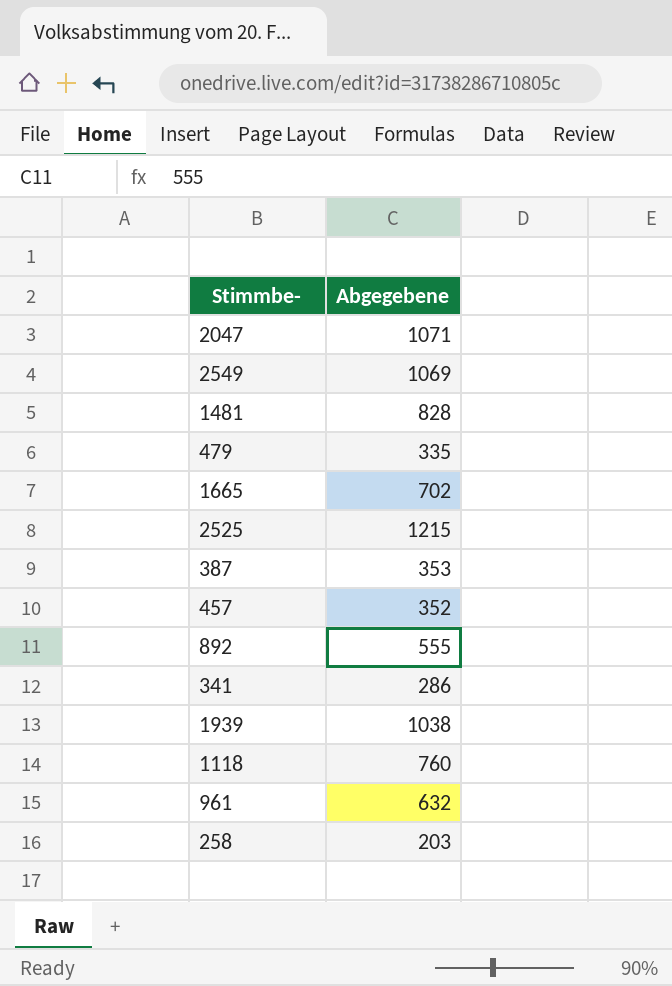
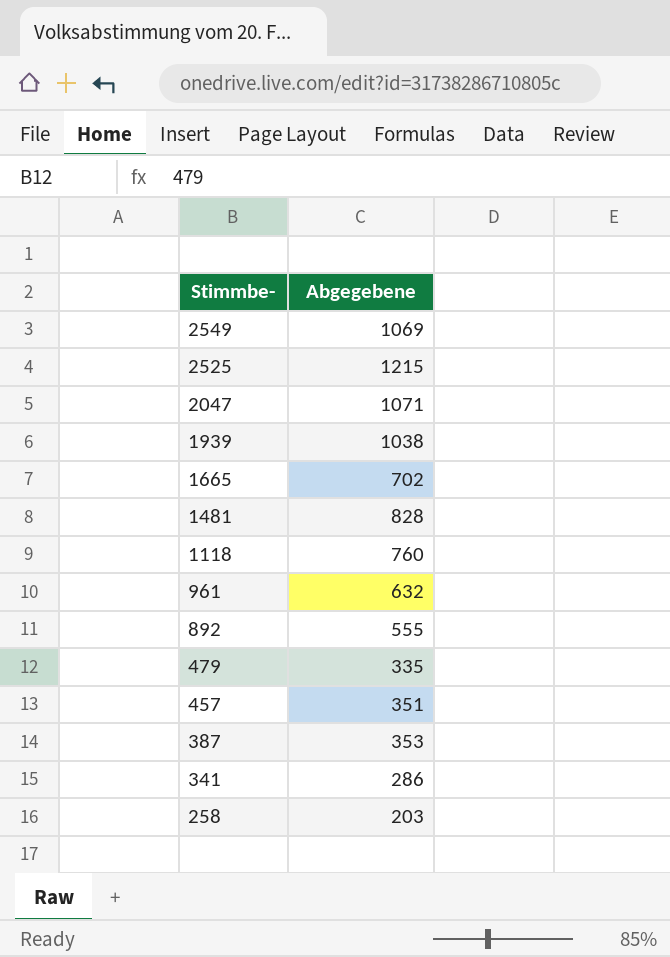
row order: none -> Stimmbe- descending
457 | Abgegebene: 352 -> 351

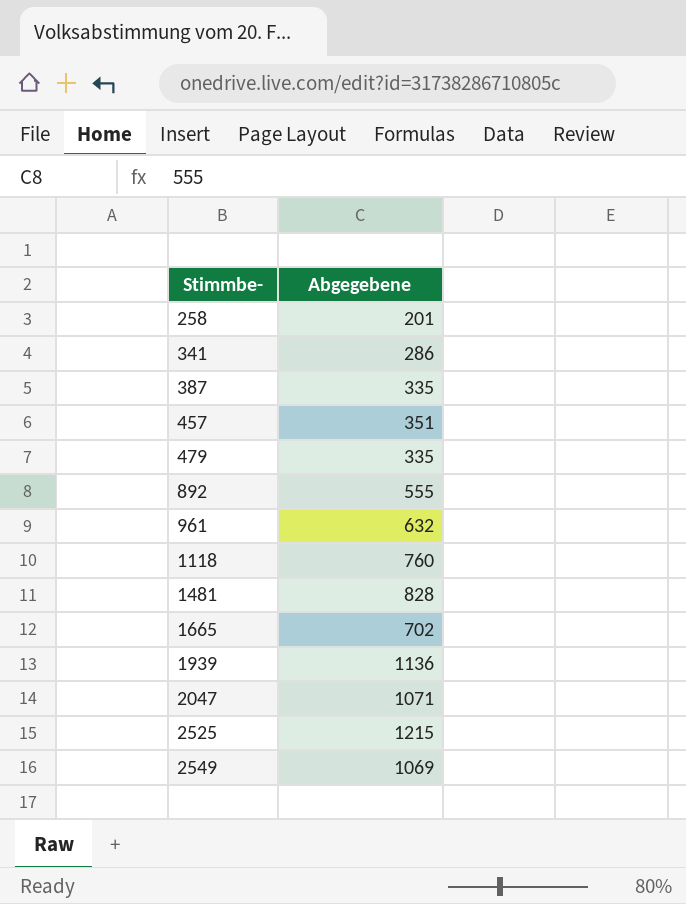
row order: Stimmbe- descending -> Stimmbe- ascending
258 | Abgegebene: 203 -> 201
387 | Abgegebene: 353 -> 335
1939 | Abgegebene: 1038 -> 1136

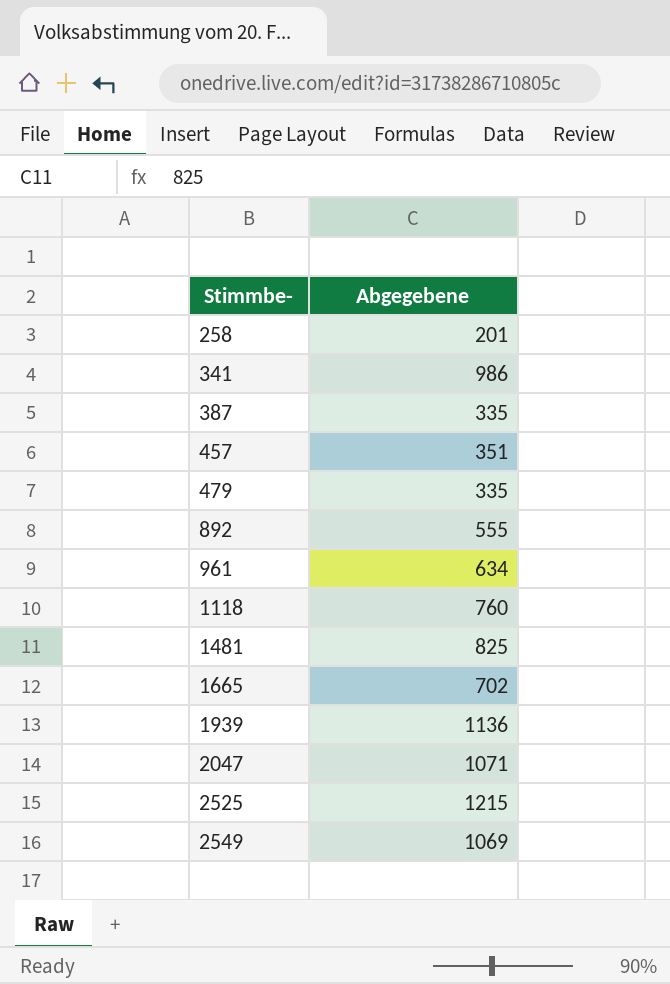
341 | Abgegebene: 286 -> 986
961 | Abgegebene: 632 -> 634
1481 | Abgegebene: 828 -> 825

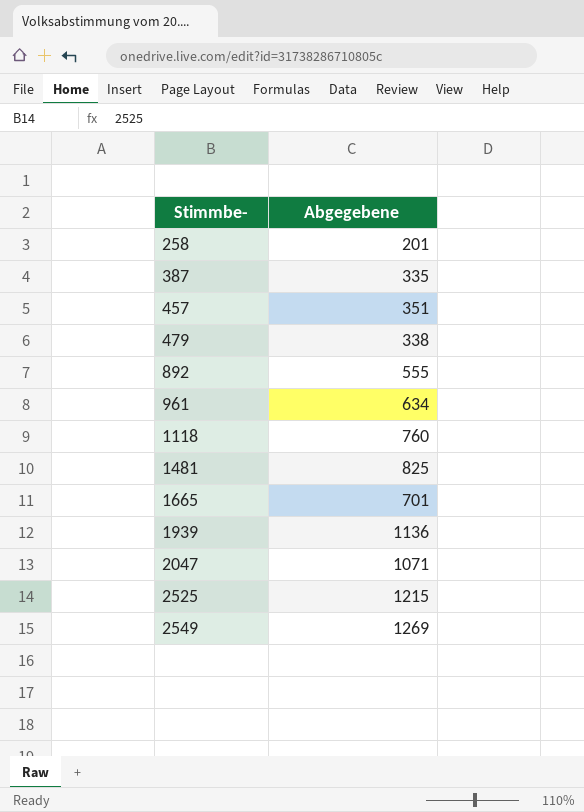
row 341: 986 -> none
479 | Abgegebene: 335 -> 338
1665 | Abgegebene: 702 -> 701
2549 | Abgegebene: 1069 -> 1269

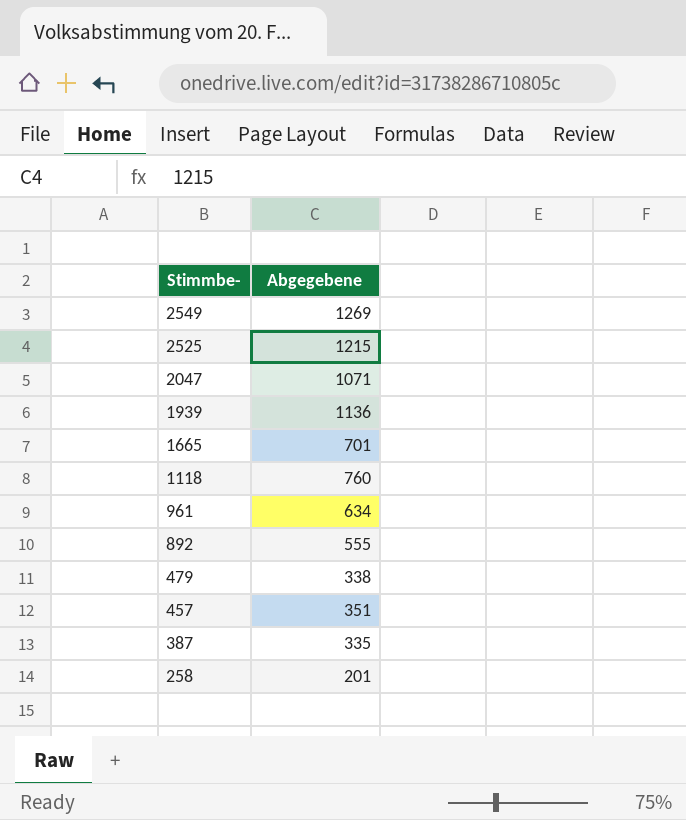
row order: Stimmbe- ascending -> Stimmbe- descending
row 1481: 825 -> none

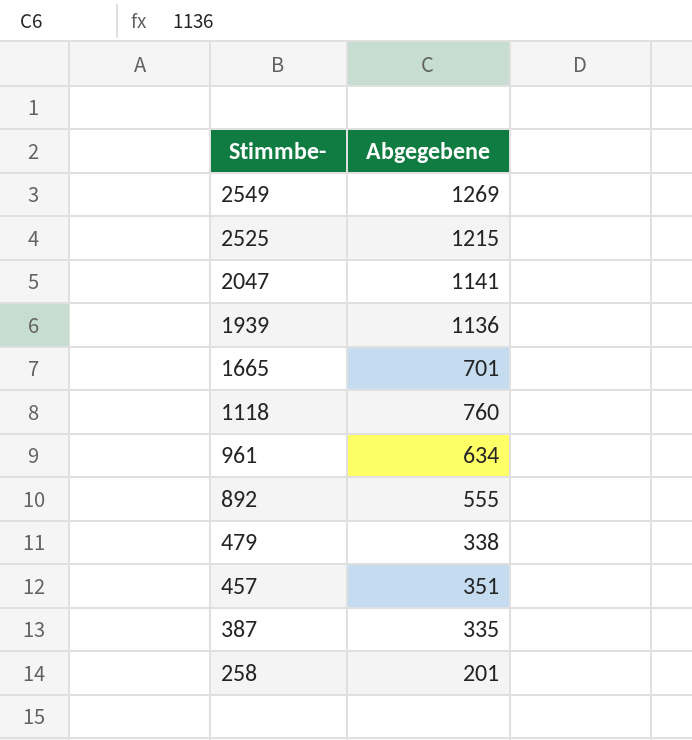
2047 | Abgegebene: 1071 -> 1141

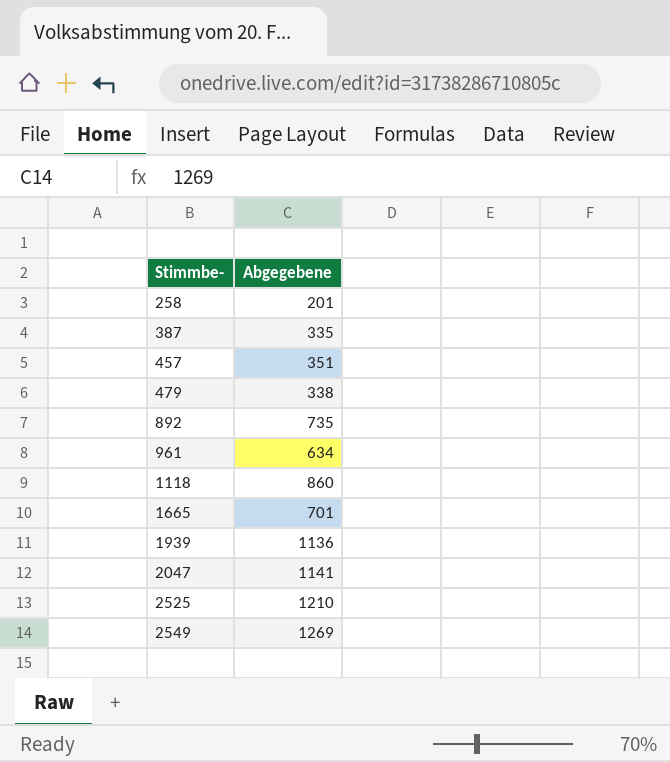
row order: Stimmbe- descending -> Stimmbe- ascending
892 | Abgegebene: 555 -> 735
1118 | Abgegebene: 760 -> 860
2525 | Abgegebene: 1215 -> 1210

